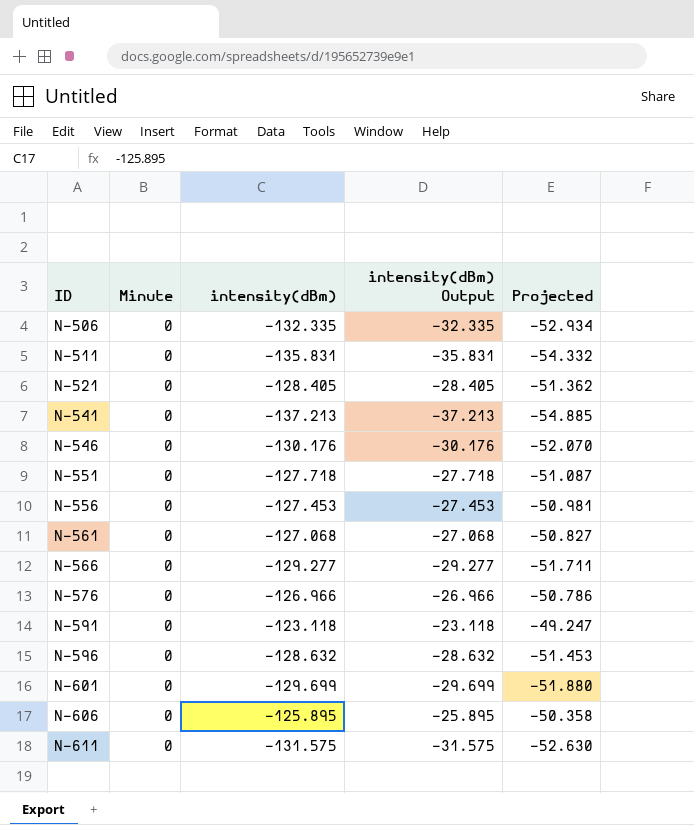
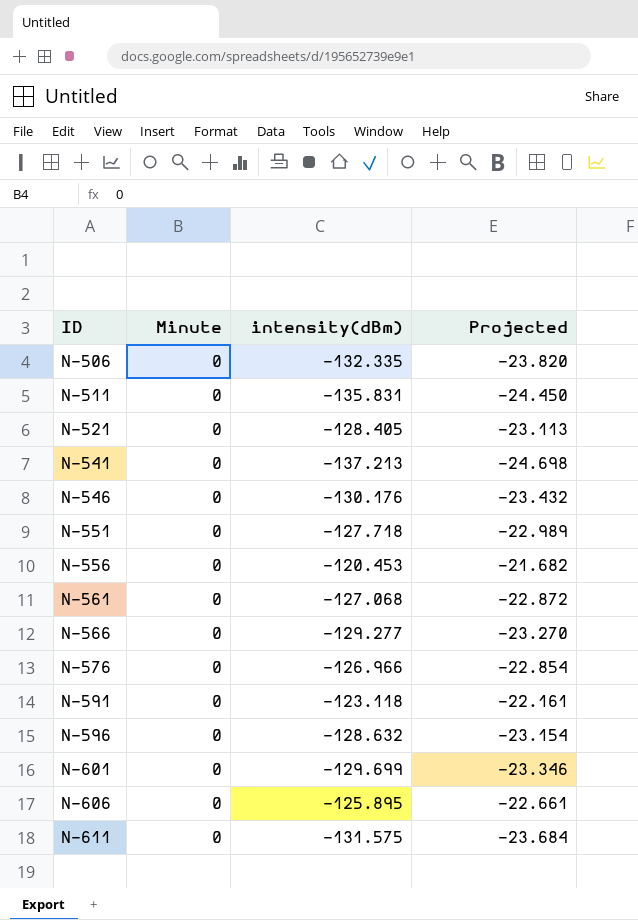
column intensity(dBm) Output | formula: [intensity(dBm)] + 100 -> none
column Projected | formula: [intensity(dBm)] * 0.4 -> [intensity(dBm)] * 0.18
N-556 | intensity(dBm): -127.453 -> -120.453

